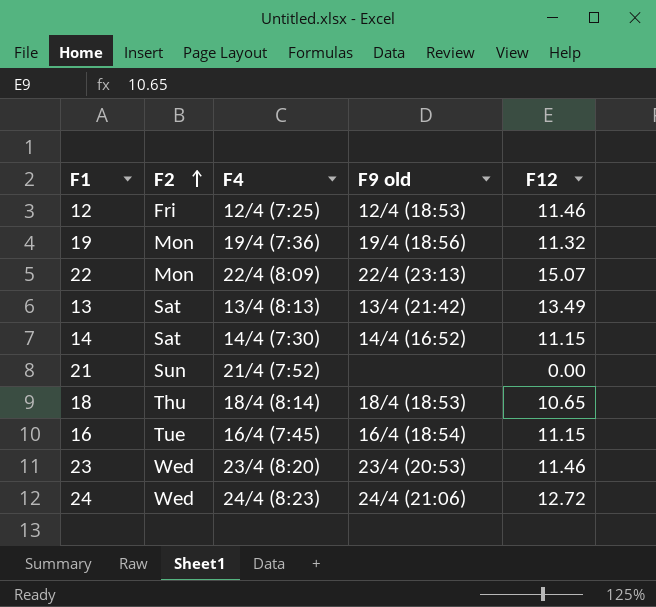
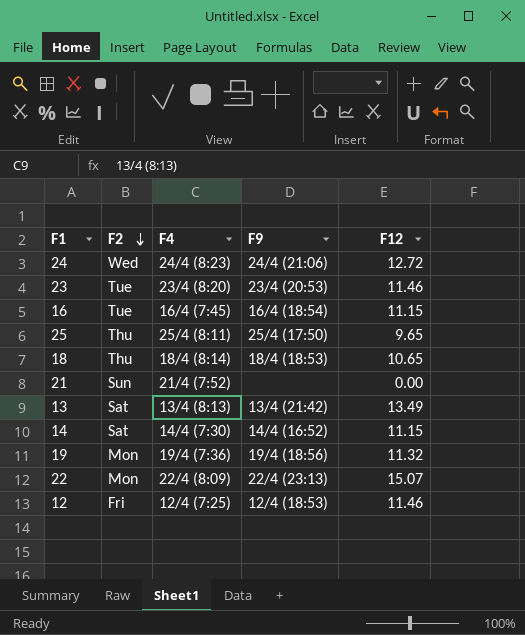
row order: F2 ascending -> F2 descending
column name: F9 old -> F9
23 | F2: Wed -> Tue
row 25: none -> Thu | 25/4 (8:11) | 25/4 (17:50) | 9.65

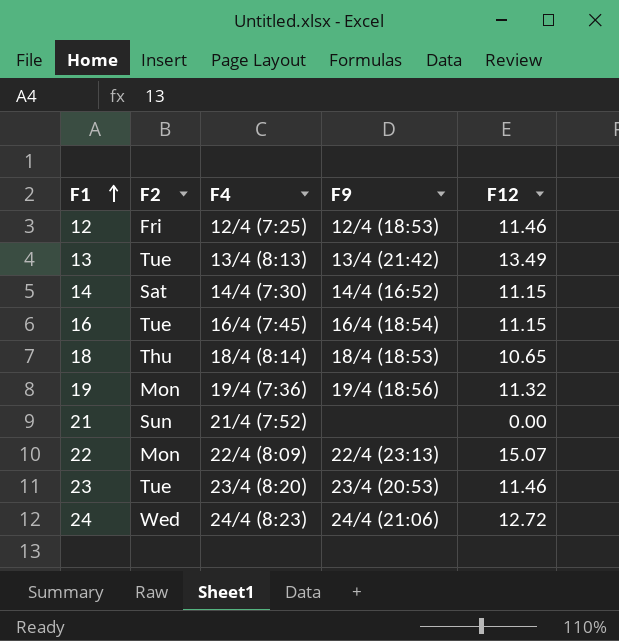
row order: F2 descending -> F1 ascending
row 25: Thu | 25/4 (8:11) | 25/4 (17:50) | 9.65 -> none
13 | F2: Sat -> Tue

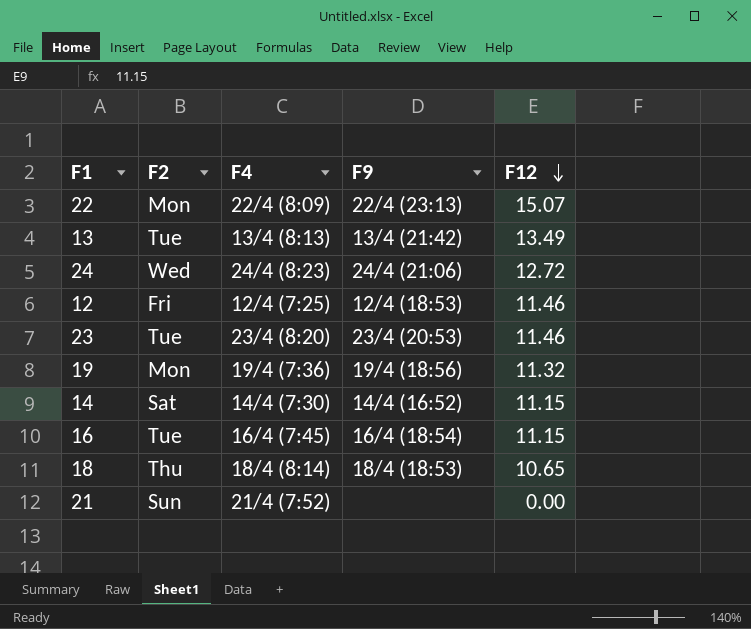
row order: F1 ascending -> F12 descending

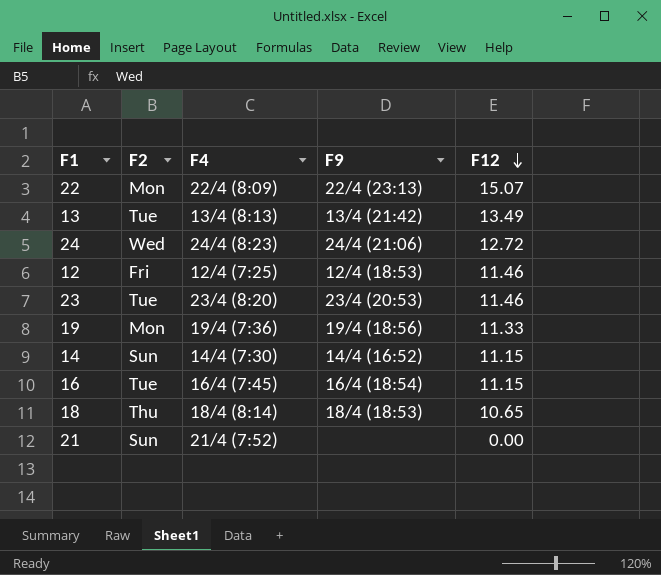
19 | F12: 11.32 -> 11.33
14 | F2: Sat -> Sun

